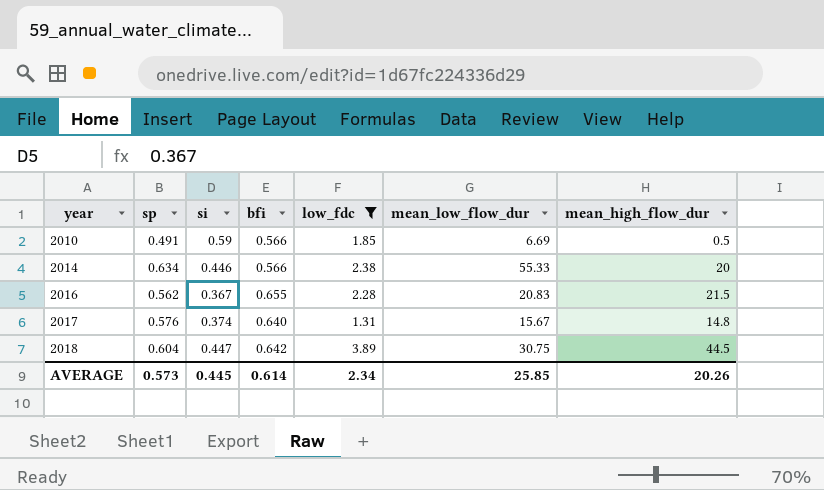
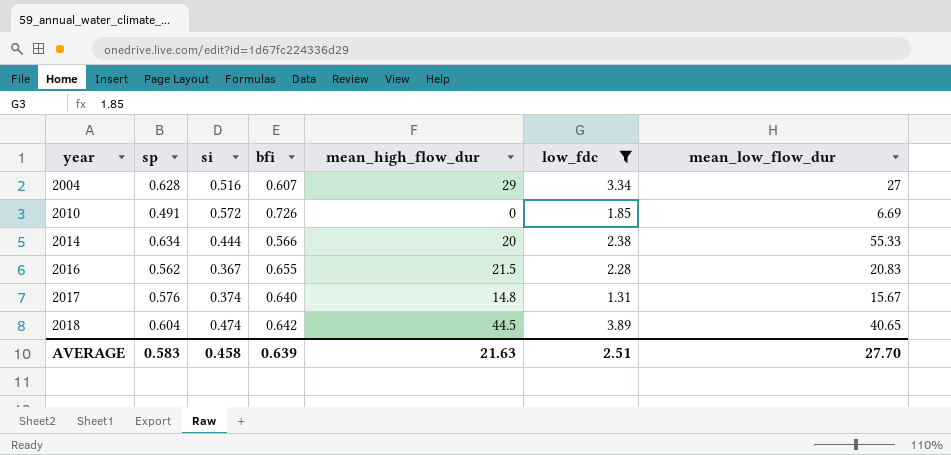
column mean_high_flow_dur | position: 7 -> 5
row 2004: none -> 0.628 | 0.516 | 0.607 | 29 | 3.34 | 27
2010 | si: 0.59 -> 0.572
2010 | bfi: 0.566 -> 0.726
2010 | mean_high_flow_dur: 0.5 -> 0
2014 | si: 0.446 -> 0.444
2018 | si: 0.447 -> 0.474
2018 | mean_low_flow_dur: 30.75 -> 40.65
AVERAGE | sp: 0.573 -> 0.583
AVERAGE | si: 0.445 -> 0.458
AVERAGE | bfi: 0.614 -> 0.639
AVERAGE | mean_high_flow_dur: 20.26 -> 21.63
AVERAGE | low_fdc: 2.34 -> 2.51
AVERAGE | mean_low_flow_dur: 25.85 -> 27.70

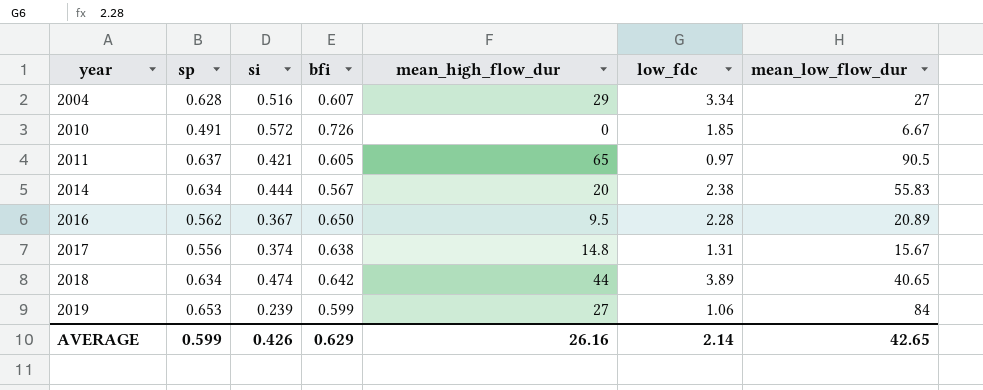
filter: low_fdc >= 1.31 -> none
2010 | mean_low_flow_dur: 6.69 -> 6.67
2014 | bfi: 0.566 -> 0.567
2014 | mean_low_flow_dur: 55.33 -> 55.83
2016 | bfi: 0.655 -> 0.650
2016 | mean_high_flow_dur: 21.5 -> 9.5
2016 | mean_low_flow_dur: 20.83 -> 20.89
2017 | sp: 0.576 -> 0.556
2017 | bfi: 0.640 -> 0.638
2018 | sp: 0.604 -> 0.634
2018 | mean_high_flow_dur: 44.5 -> 44
AVERAGE | sp: 0.583 -> 0.599
AVERAGE | si: 0.458 -> 0.426
AVERAGE | bfi: 0.639 -> 0.629
AVERAGE | mean_high_flow_dur: 21.63 -> 26.16
AVERAGE | low_fdc: 2.51 -> 2.14
AVERAGE | mean_low_flow_dur: 27.70 -> 42.65

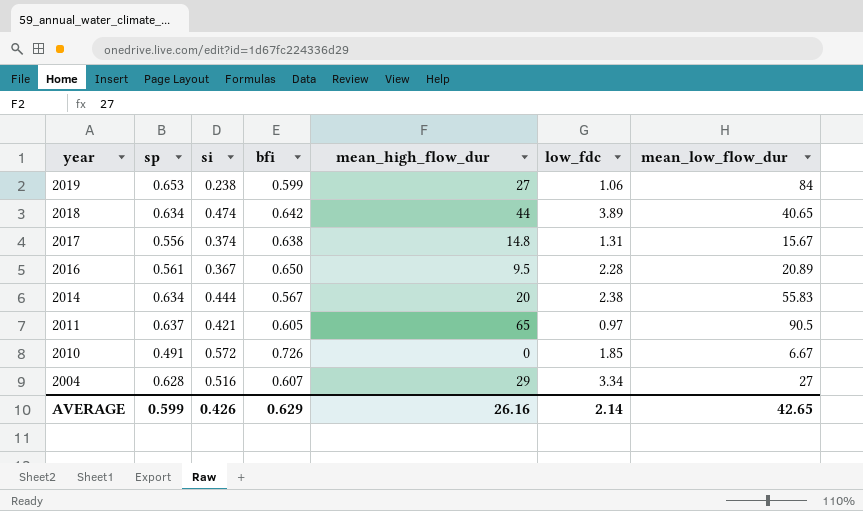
row order: year ascending -> year descending
2019 | si: 0.239 -> 0.238
2016 | sp: 0.562 -> 0.561

